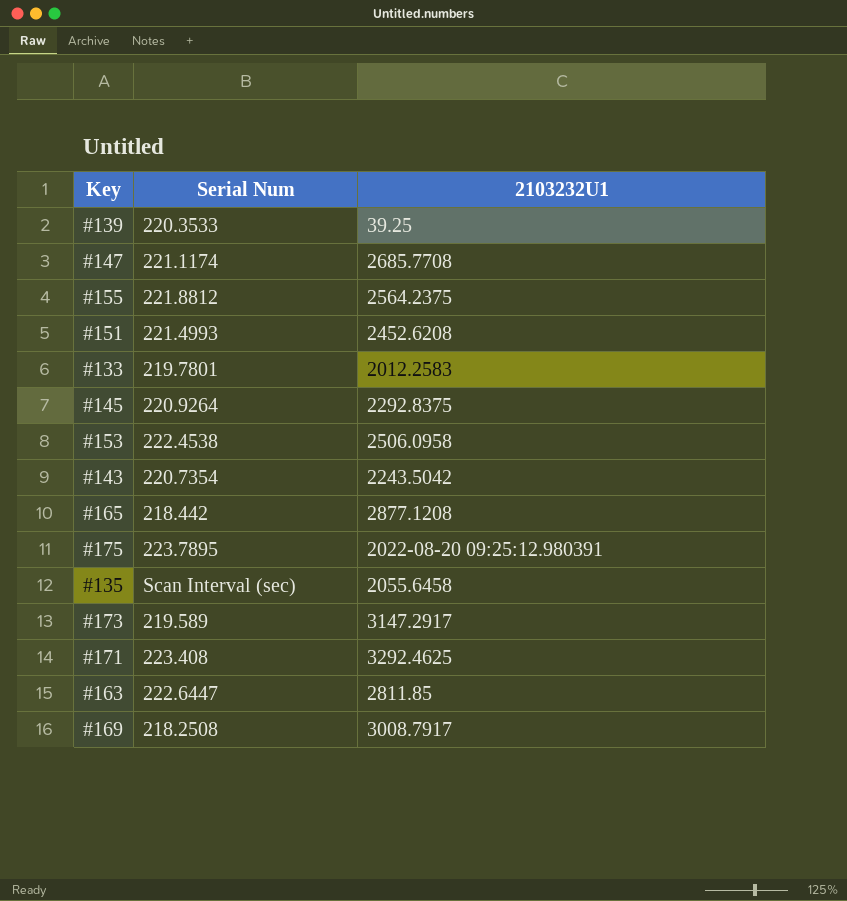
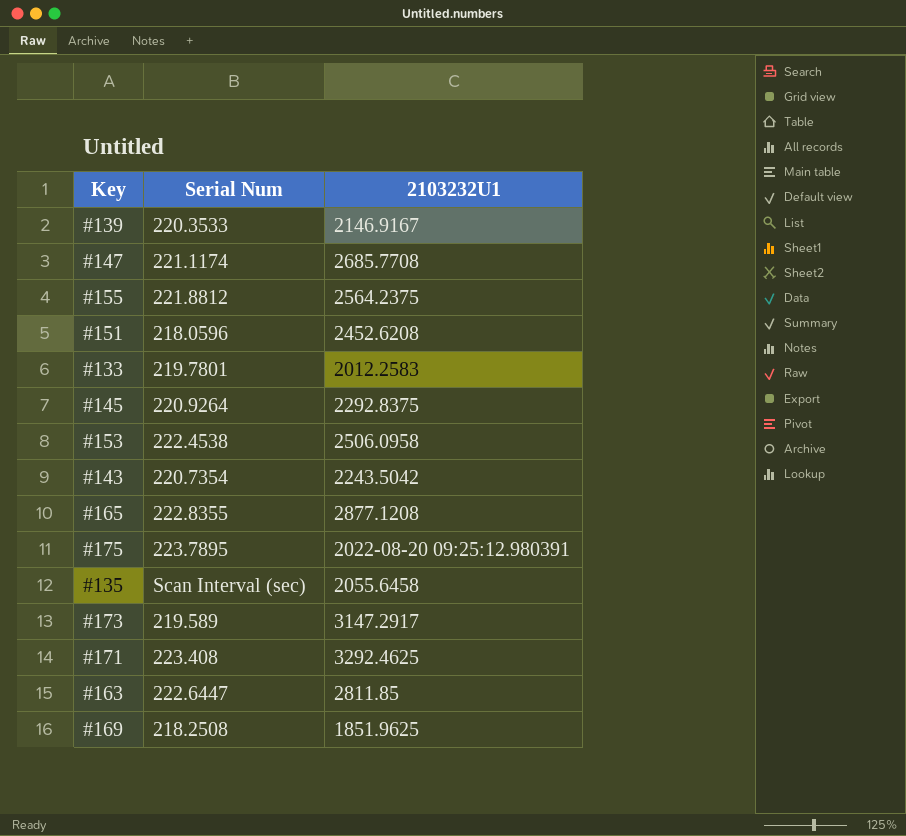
#139 | 2103232U1: 39.25 -> 2146.9167
#151 | Serial Num: 221.4993 -> 218.0596
#165 | Serial Num: 218.442 -> 222.8355
#169 | 2103232U1: 3008.7917 -> 1851.9625

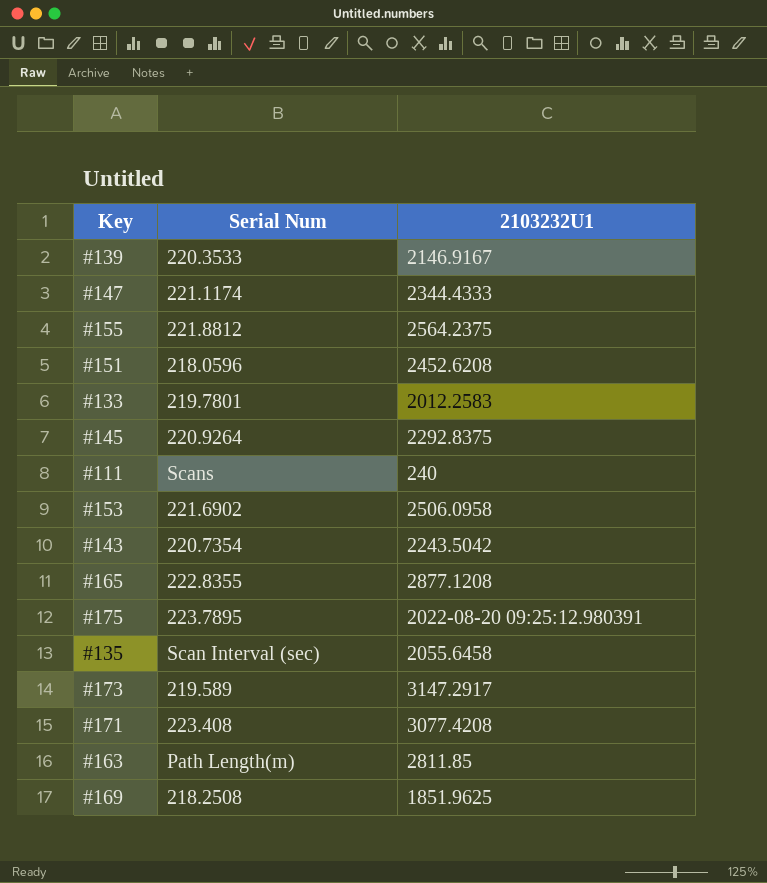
#147 | 2103232U1: 2685.7708 -> 2344.4333
row #111: none -> Scans | 240
#153 | Serial Num: 222.4538 -> 221.6902
#171 | 2103232U1: 3292.4625 -> 3077.4208
#163 | Serial Num: 222.6447 -> Path Length(m)

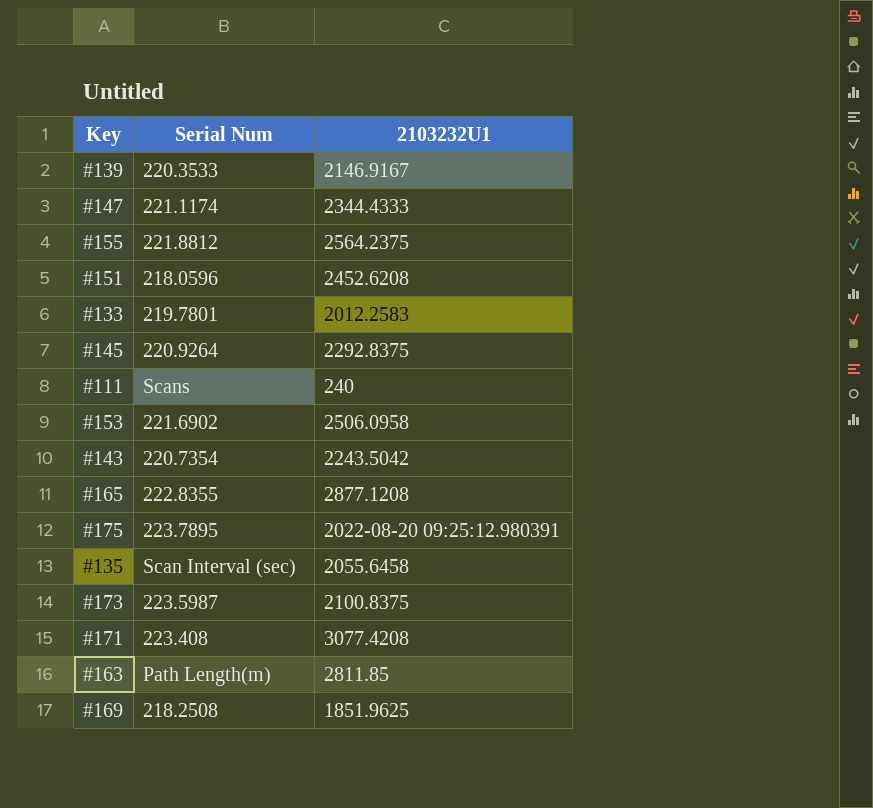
#173 | Serial Num: 219.589 -> 223.5987
#173 | 2103232U1: 3147.2917 -> 2100.8375

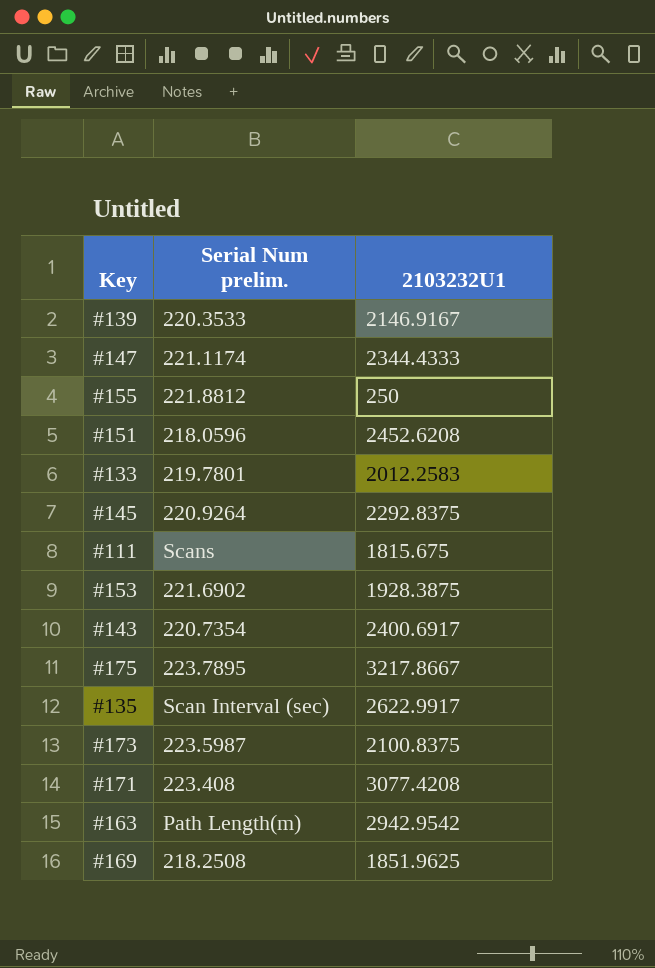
column name: Serial Num -> Serial Num prelim.
row #165: 222.8355 | 2877.1208 -> none
#155 | 2103232U1: 2564.2375 -> 250
#111 | 2103232U1: 240 -> 1815.675
#153 | 2103232U1: 2506.0958 -> 1928.3875
#143 | 2103232U1: 2243.5042 -> 2400.6917
#175 | 2103232U1: 2022-08-20 09:25:12.980391 -> 3217.8667
#135 | 2103232U1: 2055.6458 -> 2622.9917
#163 | 2103232U1: 2811.85 -> 2942.9542

